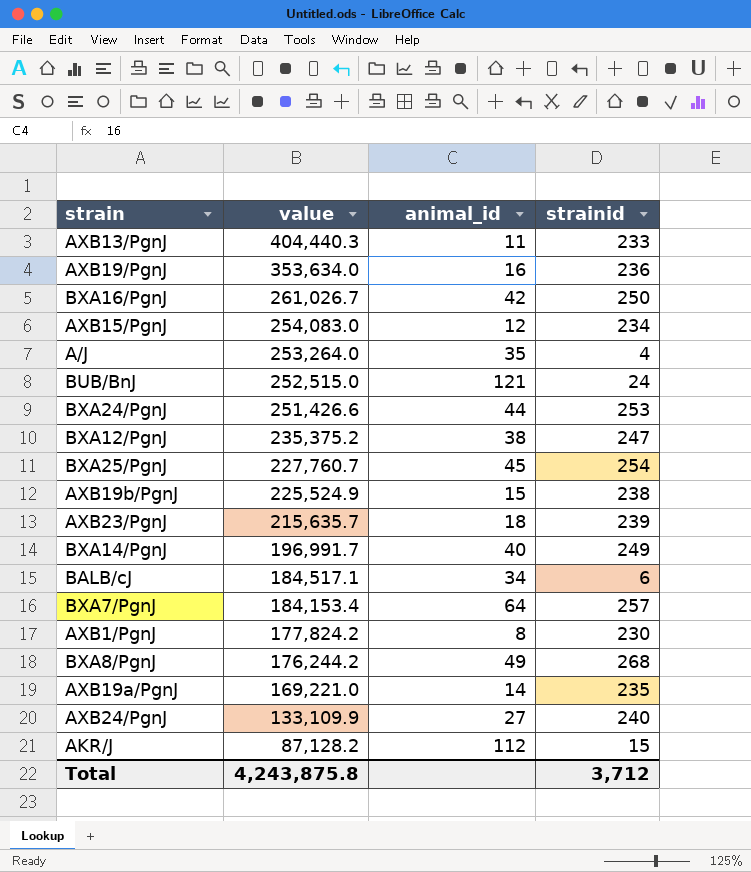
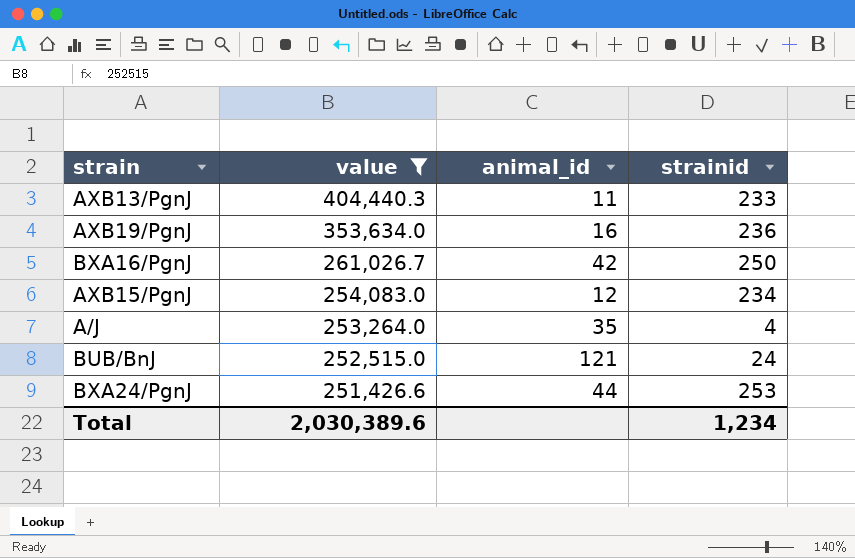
filter: none -> value >= 251,426.6
Total | value: 4,243,875.8 -> 2,030,389.6
Total | strainid: 3,712 -> 1,234

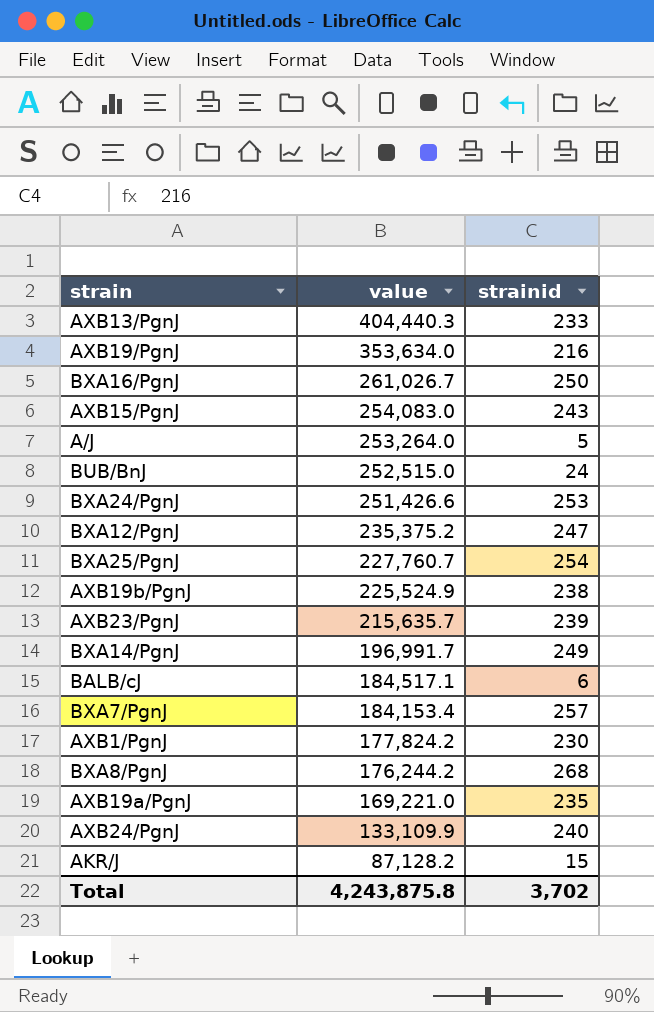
filter: value >= 251,426.6 -> none
column animal_id | position: 3 -> none
AXB19/PgnJ | strainid: 236 -> 216
AXB15/PgnJ | strainid: 234 -> 243
A/J | strainid: 4 -> 5
Total | value: 2,030,389.6 -> 4,243,875.8
Total | strainid: 1,234 -> 3,702

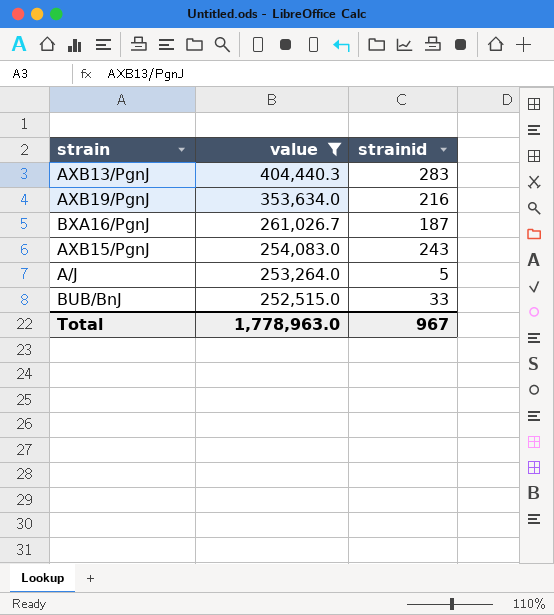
filter: none -> value >= 252,515.0
AXB13/PgnJ | strainid: 233 -> 283
BXA16/PgnJ | strainid: 250 -> 187
BUB/BnJ | strainid: 24 -> 33
Total | value: 4,243,875.8 -> 1,778,963.0
Total | strainid: 3,702 -> 967

